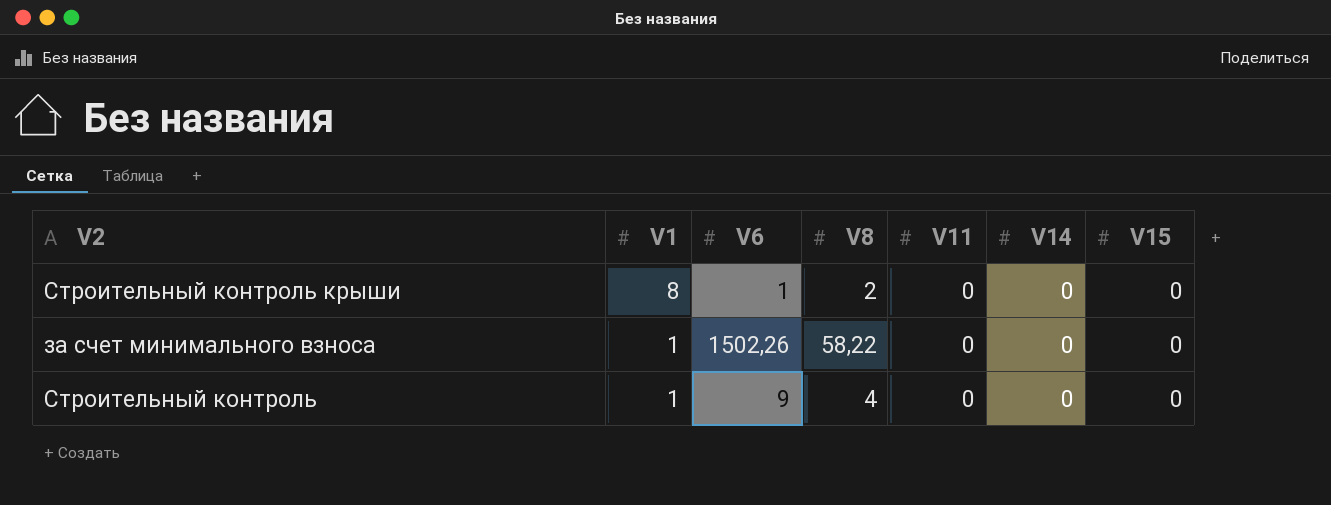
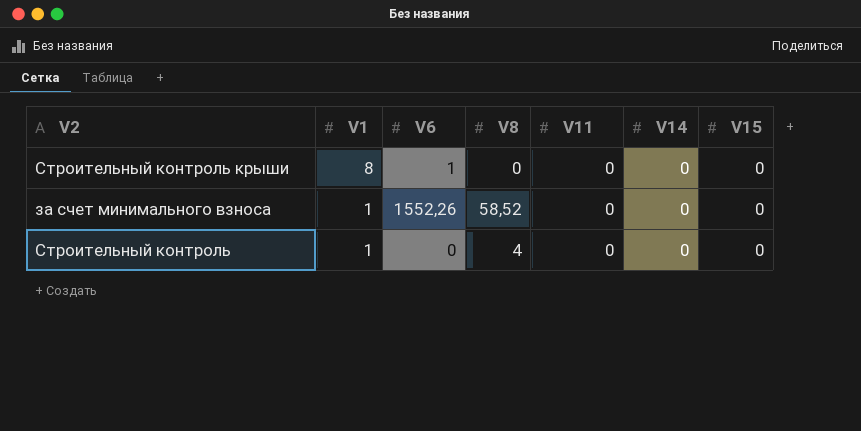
Строительный контроль крыши | V8: 2 -> 0
за счет минимального взноса | V6: 1502,26 -> 1552,26
за счет минимального взноса | V8: 58,22 -> 58,52
Строительный контроль | V6: 9 -> 0

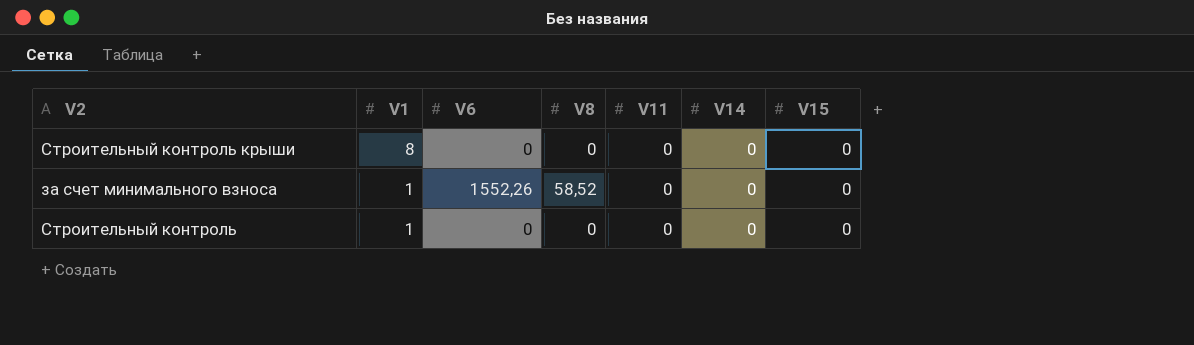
Строительный контроль крыши | V6: 1 -> 0
Строительный контроль | V8: 4 -> 0

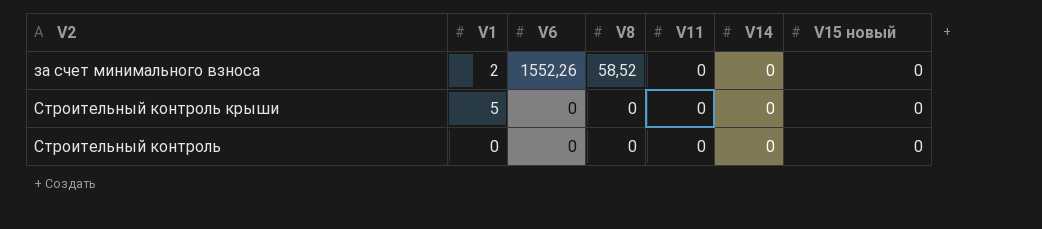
row order: V1 descending -> V6 descending
column name: V15 -> V15 новый
за счет минимального взноса | V1: 1 -> 2
Строительный контроль крыши | V1: 8 -> 5
Строительный контроль | V1: 1 -> 0

